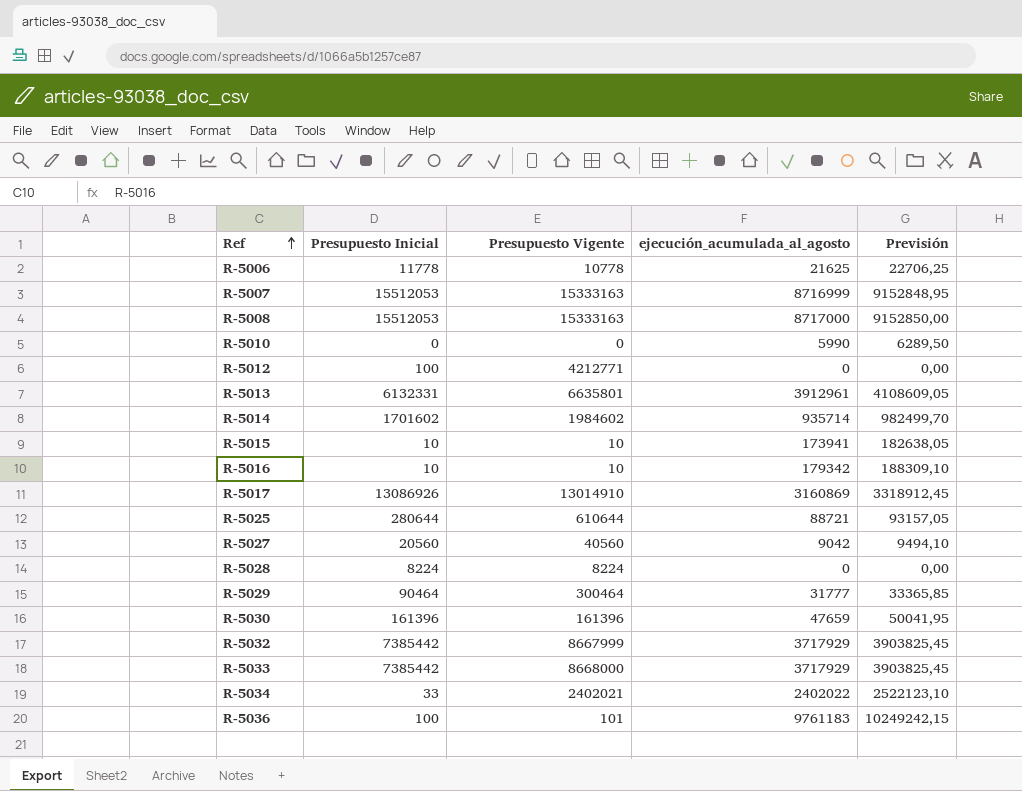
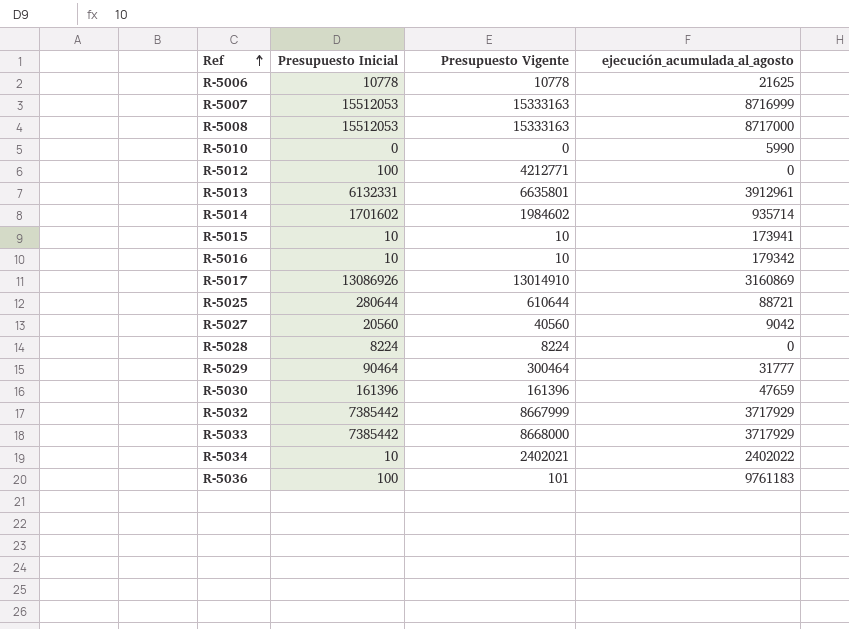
column Previsión | formula: [ejecución_acumulada_al_agosto] * 1,05 -> none
R-5006 | Presupuesto Inicial: 11778 -> 10778
R-5034 | Presupuesto Inicial: 33 -> 10

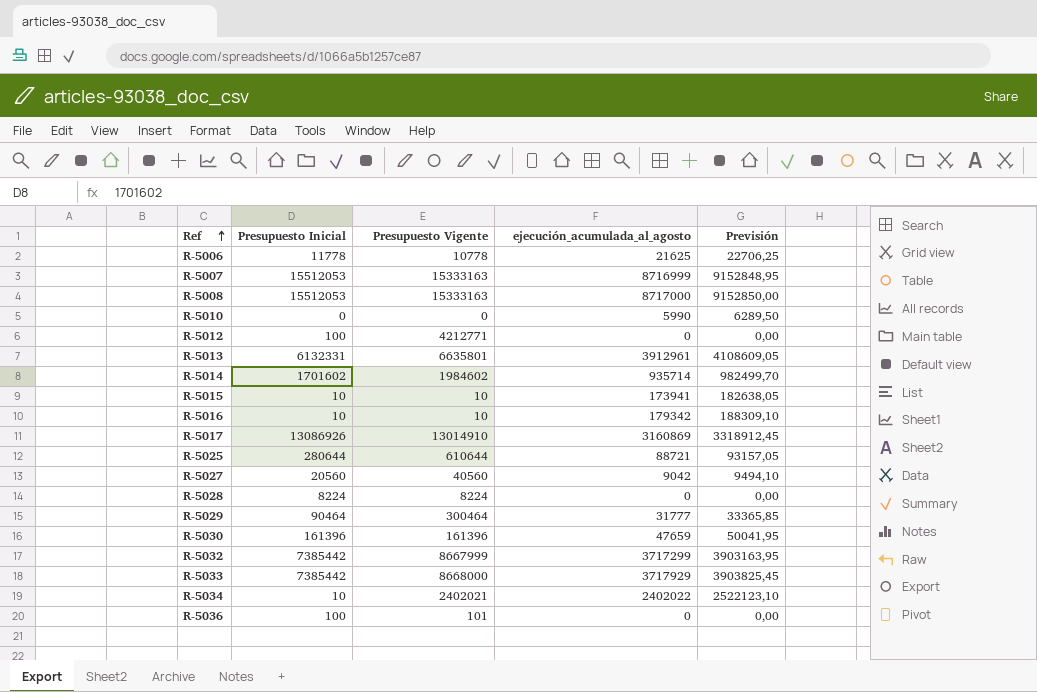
column Previsión | formula: none -> [ejecución_acumulada_al_agosto] * 1,05
R-5006 | Presupuesto Inicial: 10778 -> 11778
R-5032 | ejecución_acumulada_al_agosto: 3717929 -> 3717299
R-5036 | ejecución_acumulada_al_agosto: 9761183 -> 0

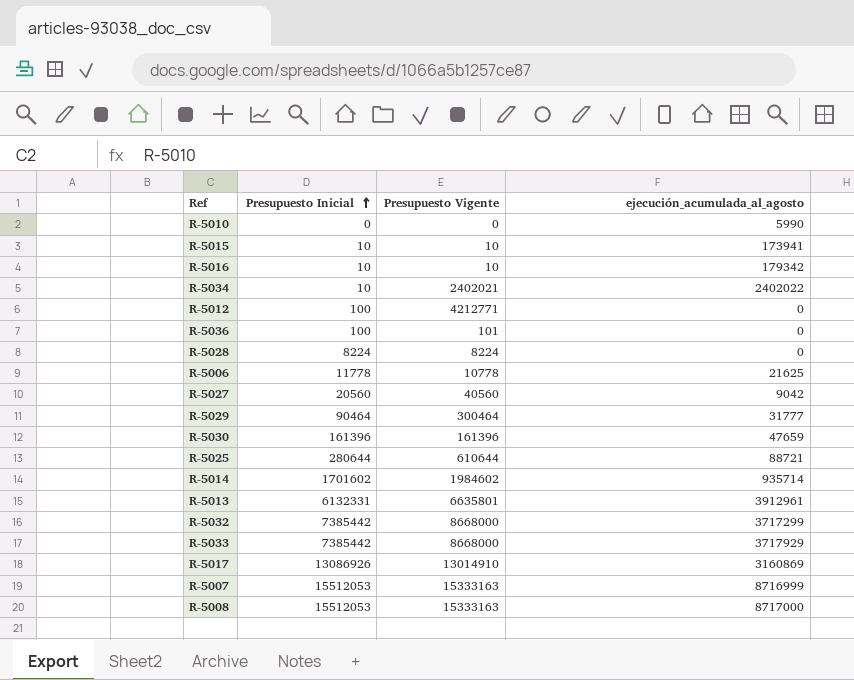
row order: Ref ascending -> Presupuesto Inicial ascending
column Previsión | formula: [ejecución_acumulada_al_agosto] * 1,05 -> none
R-5032 | Presupuesto Vigente: 8667999 -> 8668000

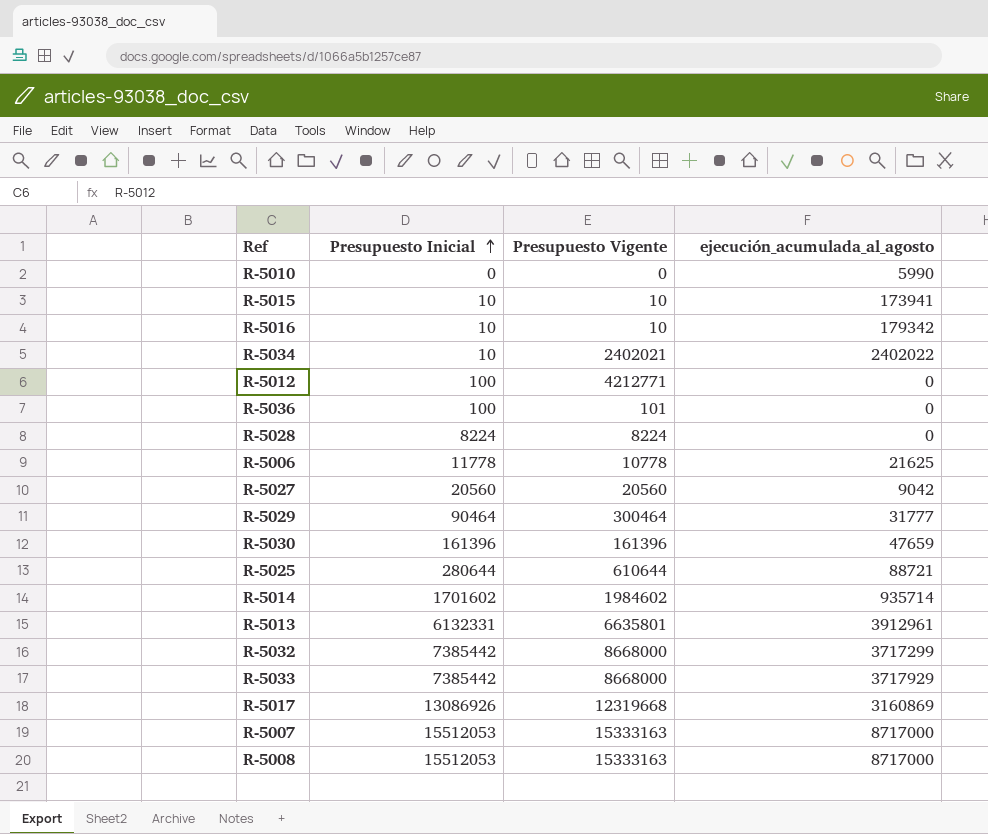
R-5027 | Presupuesto Vigente: 40560 -> 20560
R-5017 | Presupuesto Vigente: 13014910 -> 12319668
R-5007 | ejecución_acumulada_al_agosto: 8716999 -> 8717000

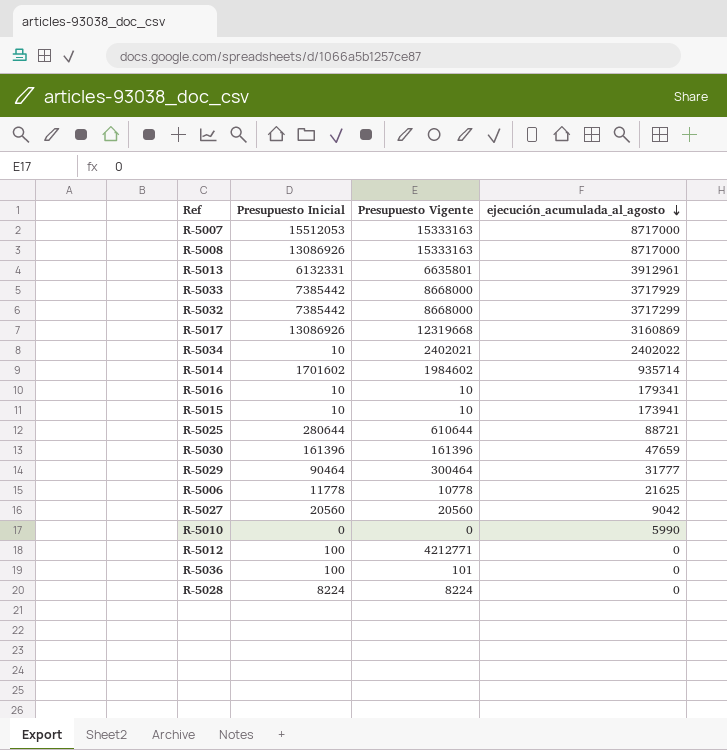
row order: Presupuesto Inicial ascending -> ejecución_acumulada_al_agosto descending
R-5008 | Presupuesto Inicial: 15512053 -> 13086926
R-5016 | ejecución_acumulada_al_agosto: 179342 -> 179341

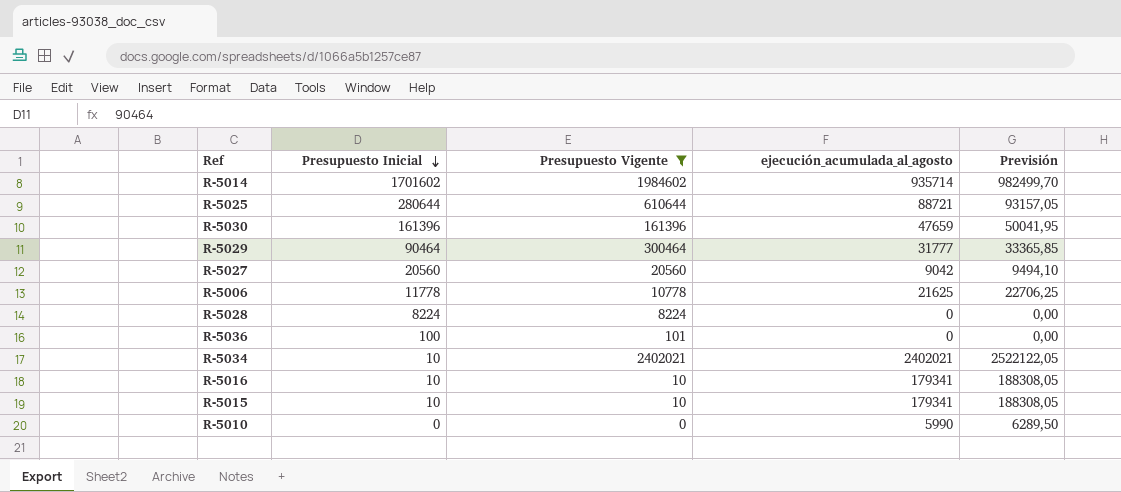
filter: none -> Presupuesto Vigente <= 2402021
row order: ejecución_acumulada_al_agosto descending -> Presupuesto Inicial descending
column Previsión | formula: none -> [ejecución_acumulada_al_agosto] * 1,05
R-5034 | ejecución_acumulada_al_agosto: 2402022 -> 2402021
R-5015 | ejecución_acumulada_al_agosto: 173941 -> 179341

